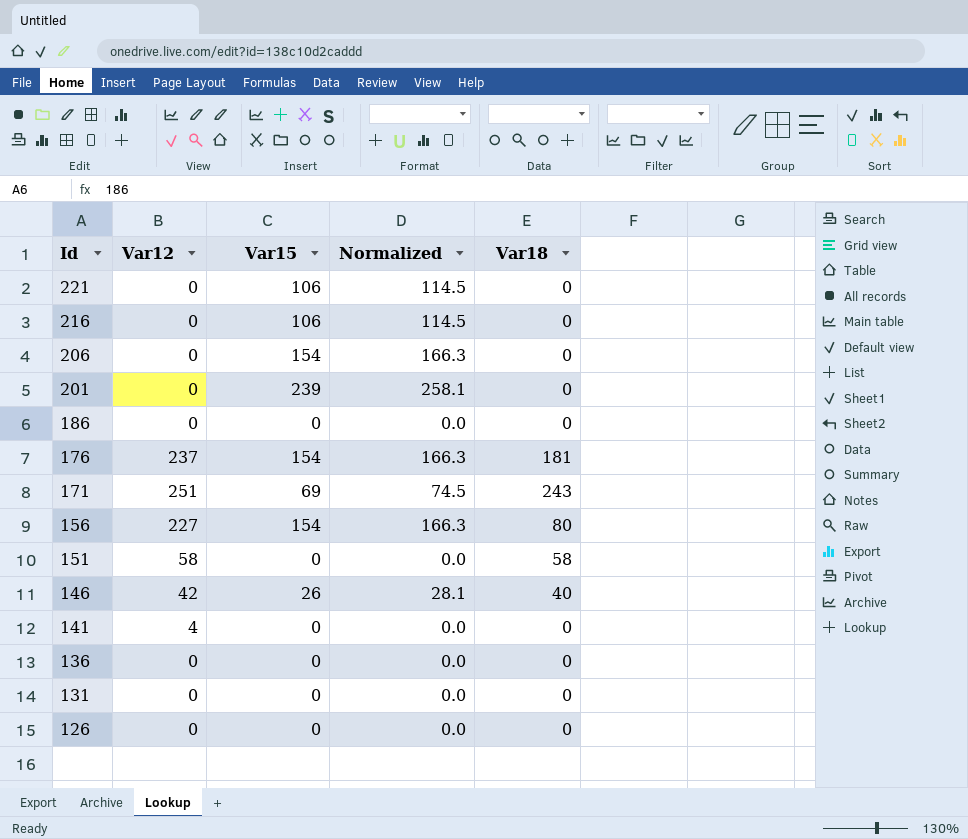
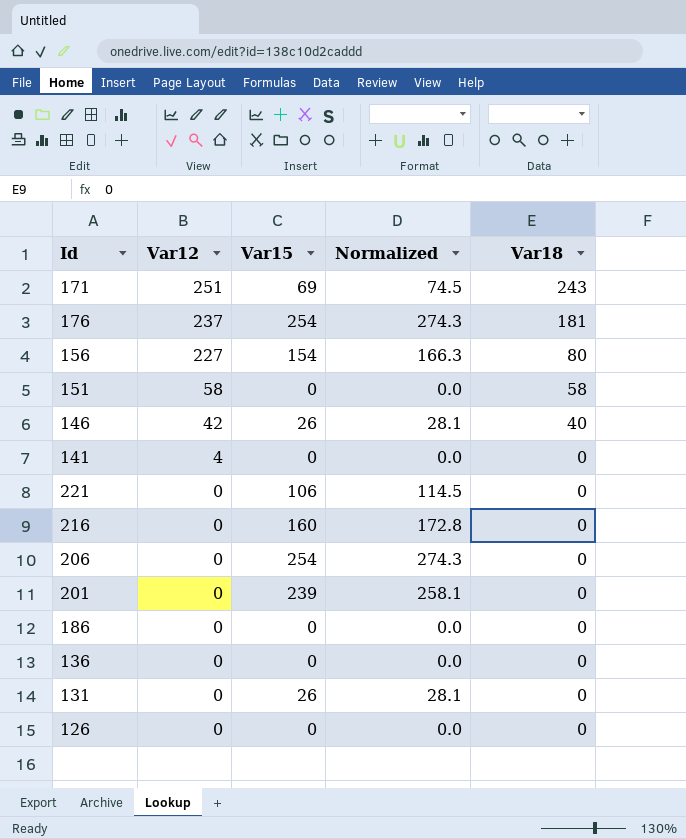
row order: Id descending -> Var12 descending
176 | Var15: 154 -> 254
176 | Normalized: 166.3 -> 274.3
216 | Var15: 106 -> 160
216 | Normalized: 114.5 -> 172.8
206 | Var15: 154 -> 254
206 | Normalized: 166.3 -> 274.3
131 | Var15: 0 -> 26
131 | Normalized: 0.0 -> 28.1

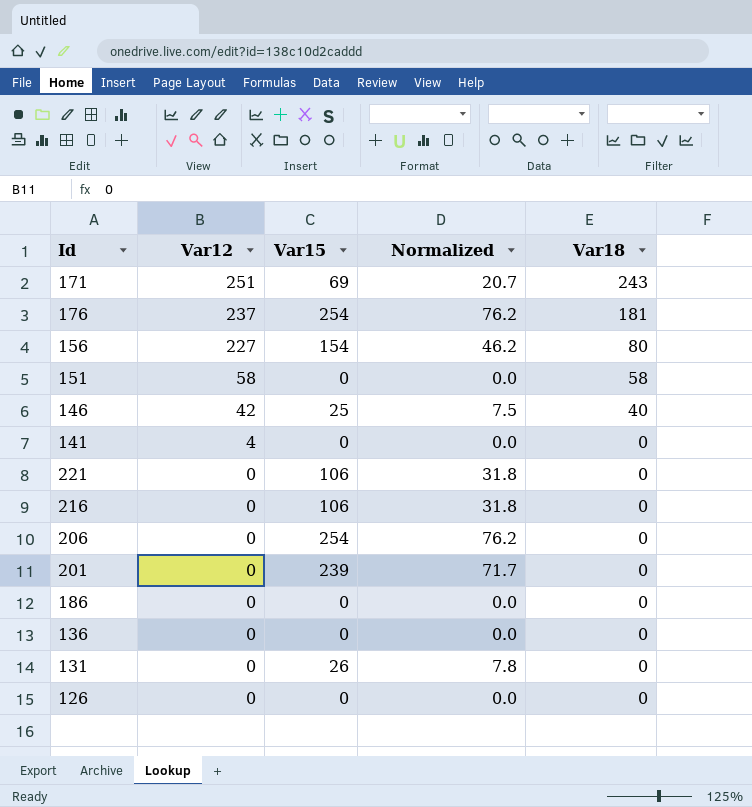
column Normalized | formula: [Var15] * 1.08 -> [Var15] * 0.3
146 | Var15: 26 -> 25
216 | Var15: 160 -> 106

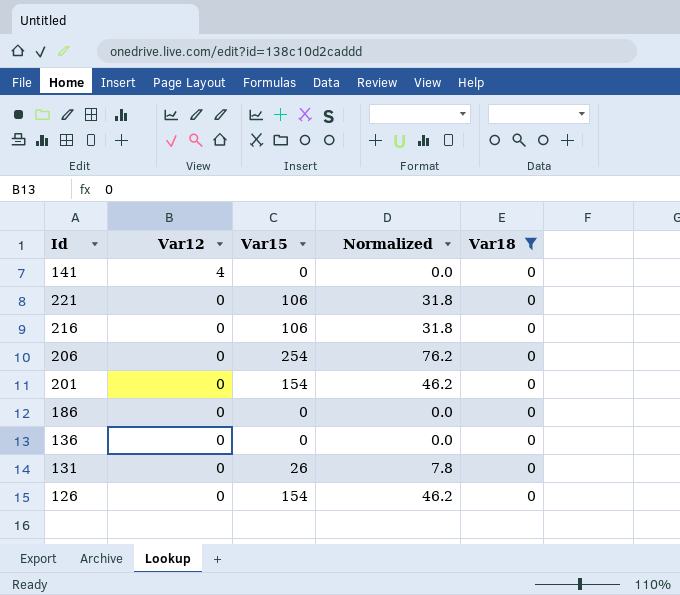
filter: none -> Var18 = 0
201 | Var15: 239 -> 154
201 | Normalized: 71.7 -> 46.2
126 | Var15: 0 -> 154
126 | Normalized: 0.0 -> 46.2

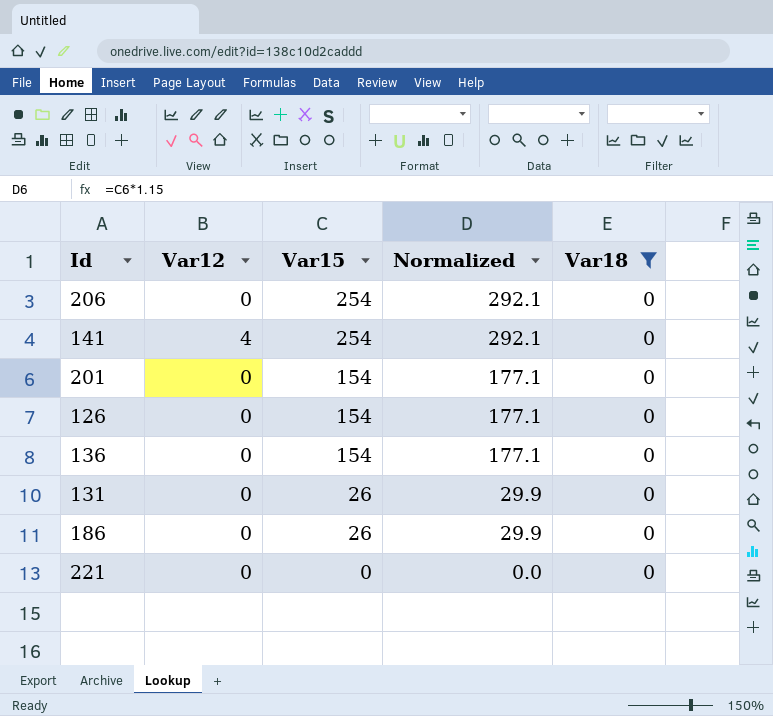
row order: Var12 descending -> Var15 descending
column Normalized | formula: [Var15] * 0.3 -> [Var15] * 1.15
row 216: 0 | 106 | 31.8 | 0 -> none
141 | Var15: 0 -> 254
136 | Var15: 0 -> 154
186 | Var15: 0 -> 26
221 | Var15: 106 -> 0

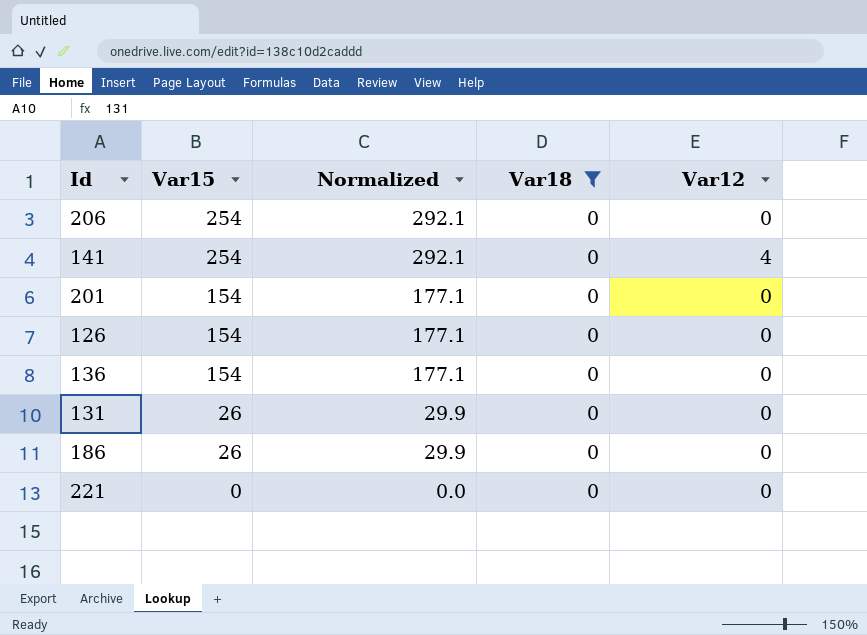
column Var12 | position: 2 -> 5

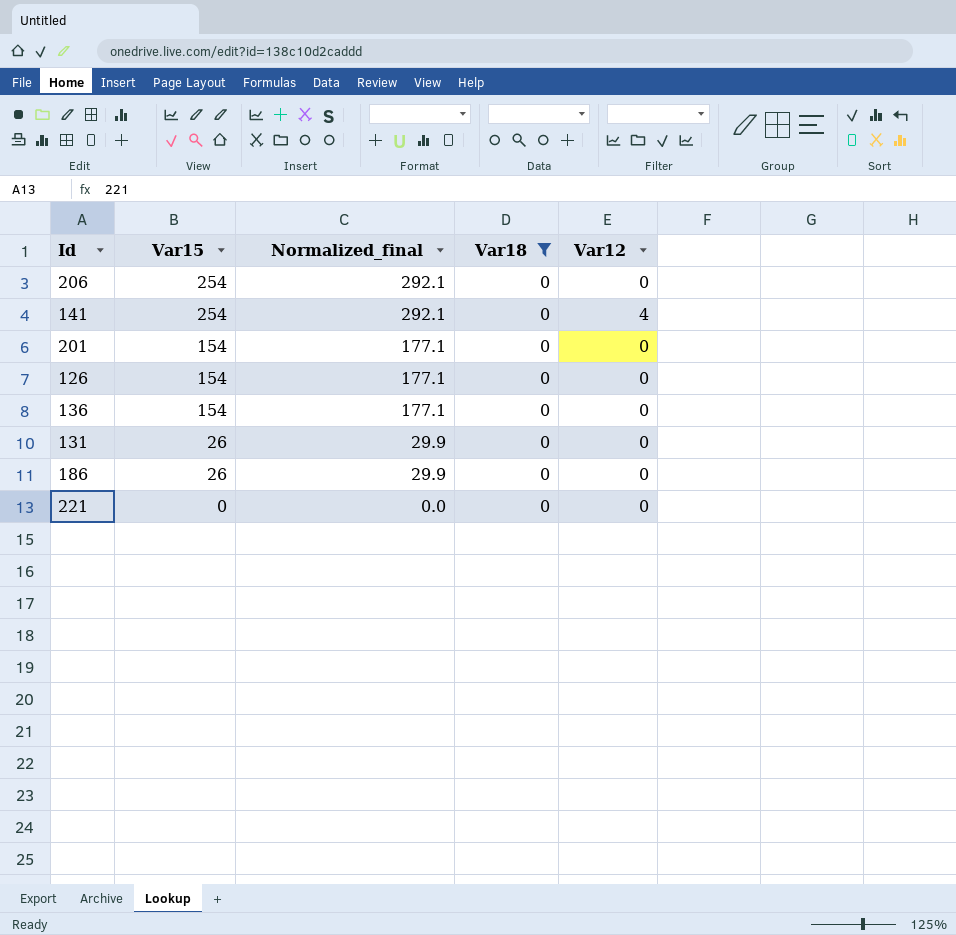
column name: Normalized -> Normalized_final

